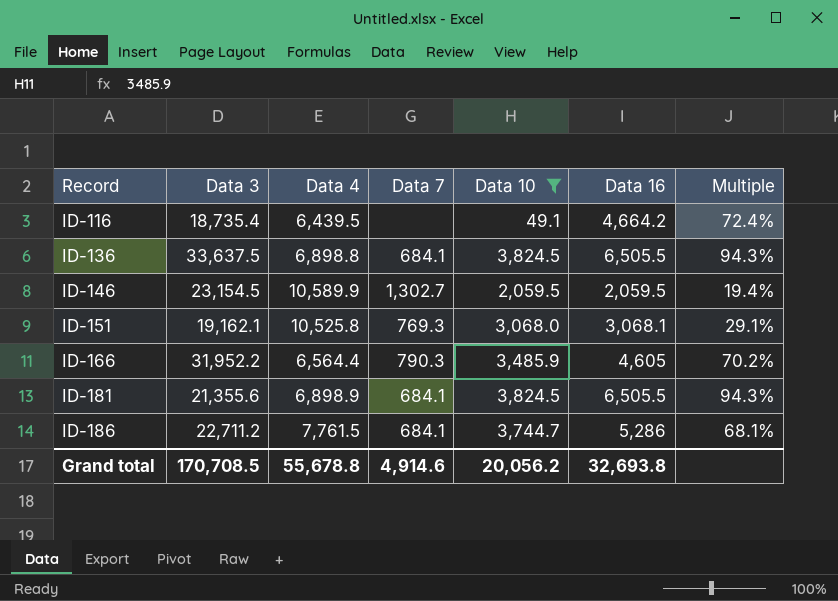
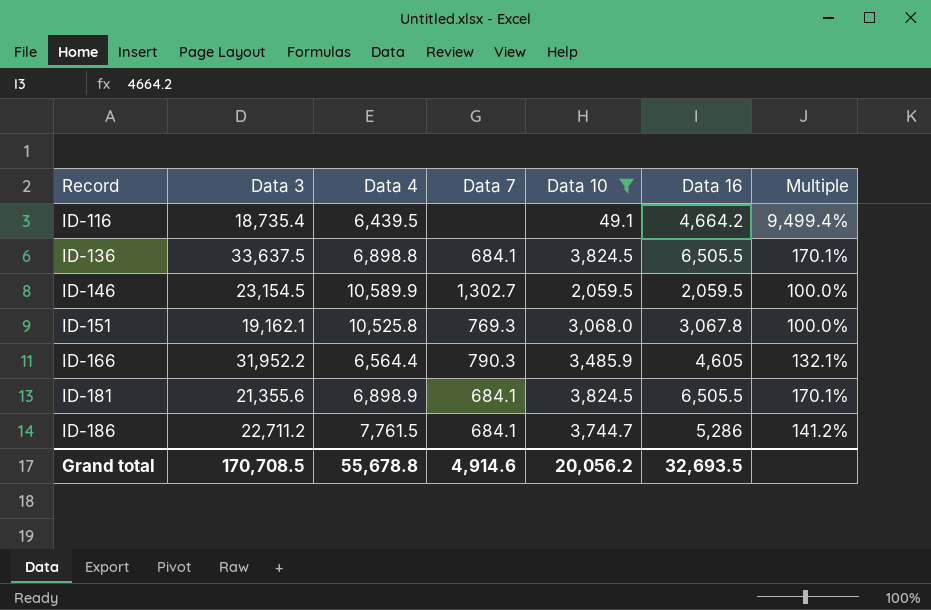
column Multiple | formula: [Data 16] / [Data 4] -> [Data 16] / [Data 10]
ID-151 | Data 16: 3,068.1 -> 3,067.8
Grand total | Data 16: 32,693.8 -> 32,693.5

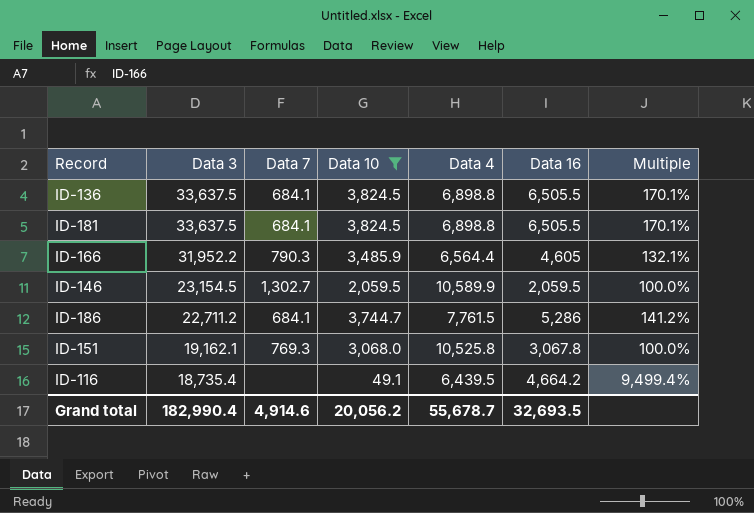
row order: Record ascending -> Data 3 descending
column Data 4 | position: 3 -> 5
ID-181 | Data 3: 21,355.6 -> 33,637.5
ID-181 | Data 4: 6,898.9 -> 6,898.8
Grand total | Data 3: 170,708.5 -> 182,990.4
Grand total | Data 4: 55,678.8 -> 55,678.7

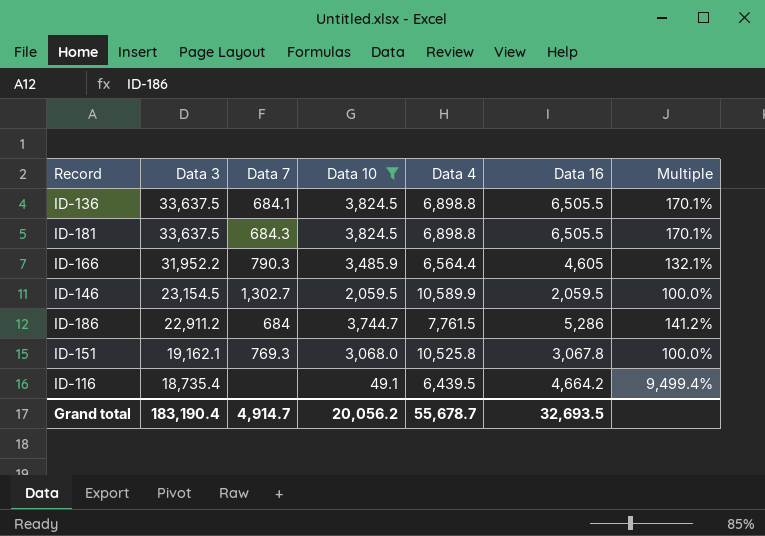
ID-181 | Data 7: 684.1 -> 684.3
ID-186 | Data 3: 22,711.2 -> 22,911.2
ID-186 | Data 7: 684.1 -> 684
Grand total | Data 3: 182,990.4 -> 183,190.4
Grand total | Data 7: 4,914.6 -> 4,914.7

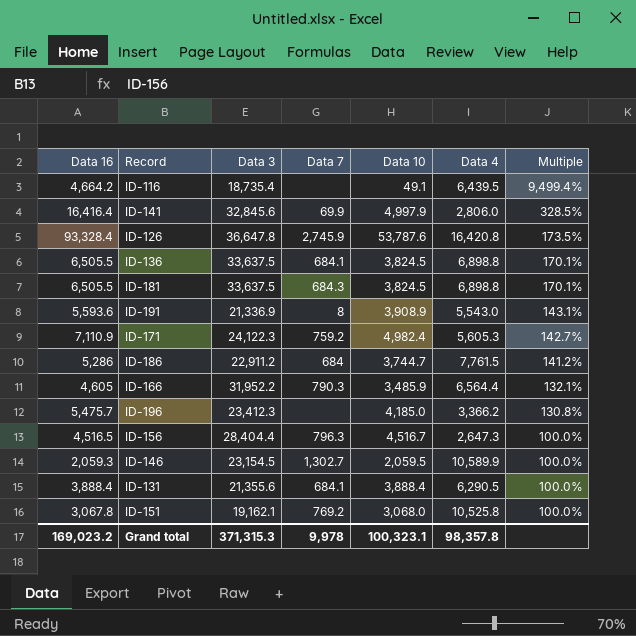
filter: Data 10 <= 3,824.5 -> none
row order: Data 3 descending -> Multiple descending
column Data 16 | position: 6 -> 1
ID-146 | Data 16: 2,059.5 -> 2,059.3
ID-151 | Data 7: 769.3 -> 769.2
Grand total | Data 16: 32,693.5 -> 169,023.2
Grand total | Data 3: 183,190.4 -> 371,315.3
Grand total | Data 7: 4,914.7 -> 9,978
Grand total | Data 10: 20,056.2 -> 100,323.1
Grand total | Data 4: 55,678.7 -> 98,357.8

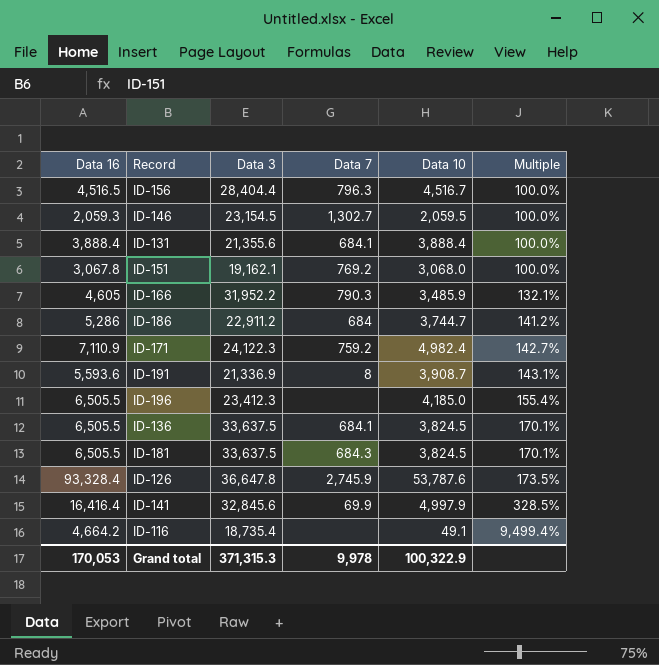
row order: Multiple descending -> Multiple ascending
column Data 4 | position: 6 -> none
ID-191 | Data 10: 3,908.9 -> 3,908.7
ID-196 | Data 16: 5,475.7 -> 6,505.5
ID-196 | Multiple: 130.8% -> 155.4%
Grand total | Data 16: 169,023.2 -> 170,053
Grand total | Data 10: 100,323.1 -> 100,322.9

